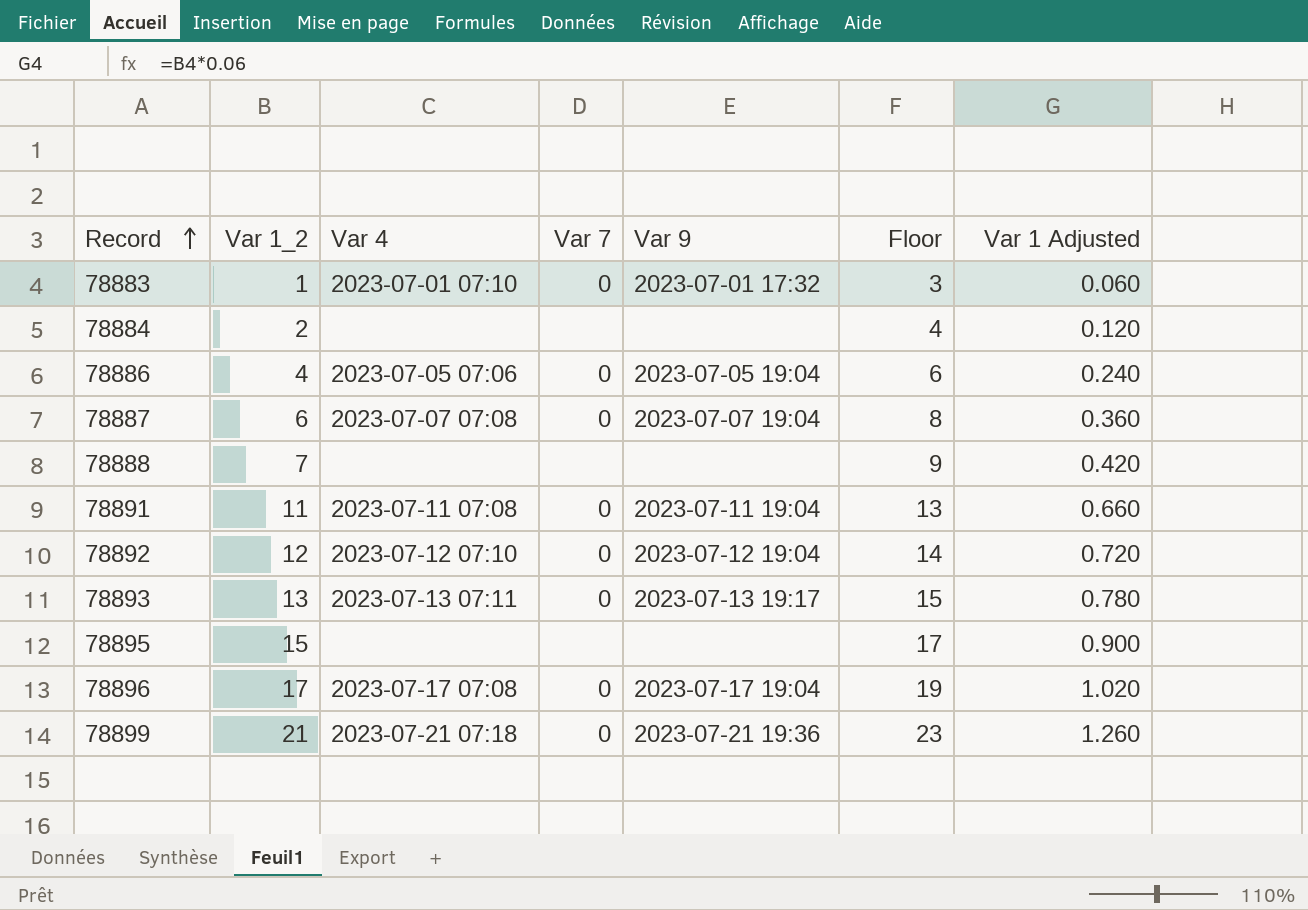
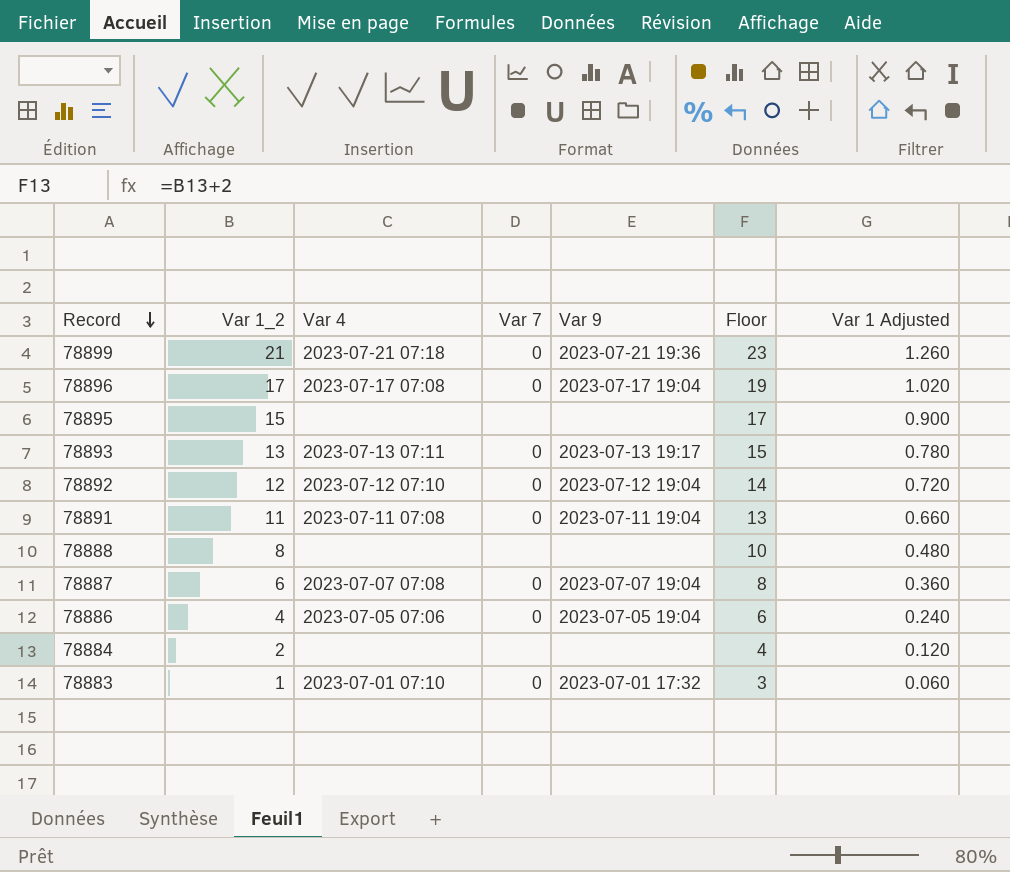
row order: Record ascending -> Record descending
78888 | Var 1_2: 7 -> 8
78888 | Floor: 9 -> 10
78888 | Var 1 Adjusted: 0.420 -> 0.480

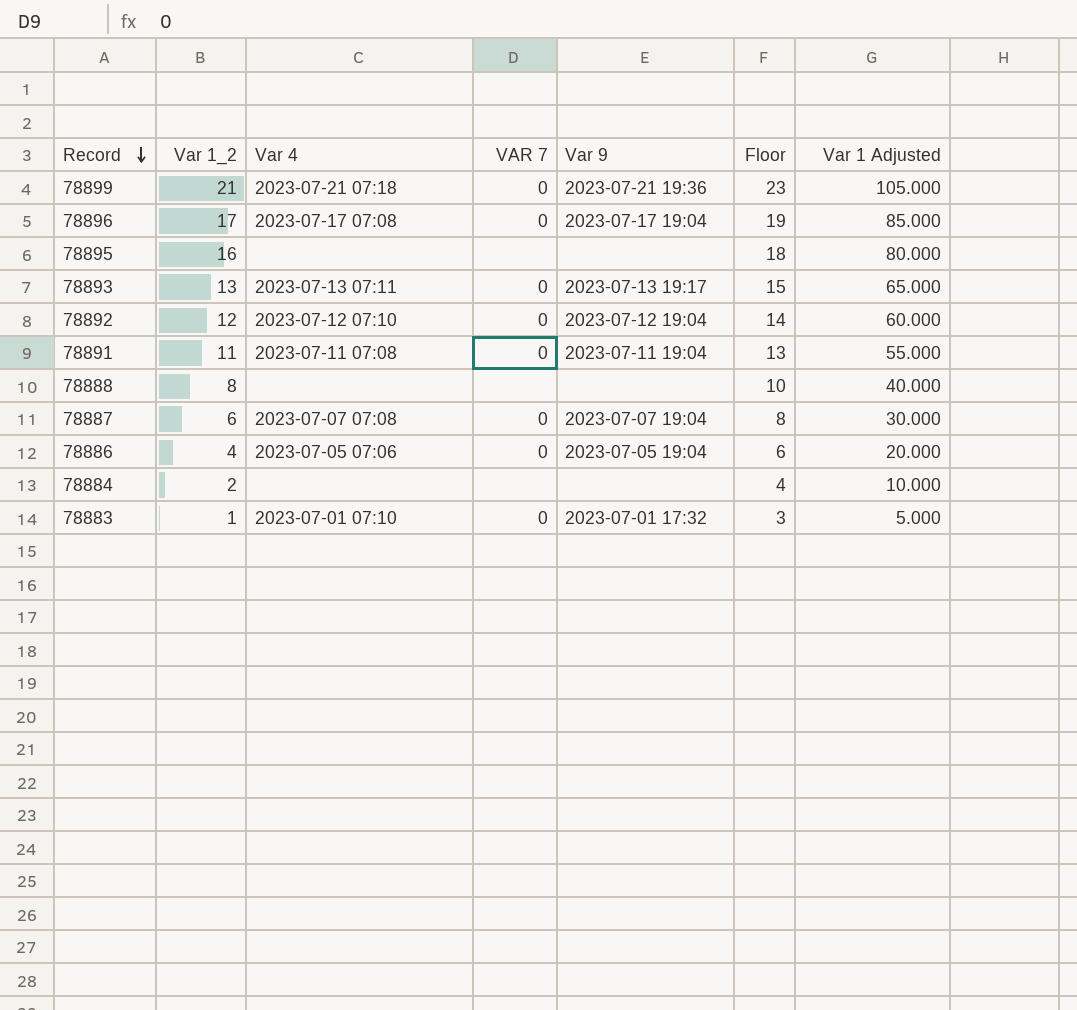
column name: Var 7 -> VAR 7
column Var 1 Adjusted | formula: [Var 1_2] * 0.06 -> [Var 1_2] * 5
78895 | Var 1_2: 15 -> 16
78895 | Floor: 17 -> 18

